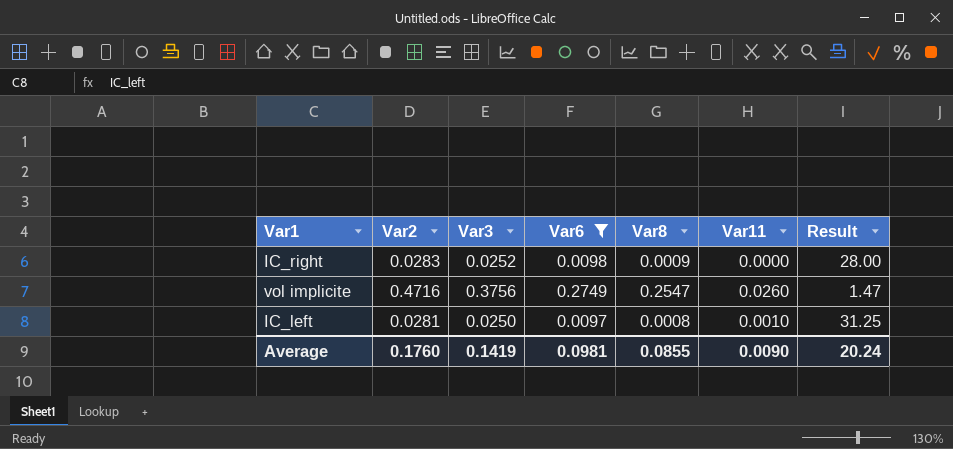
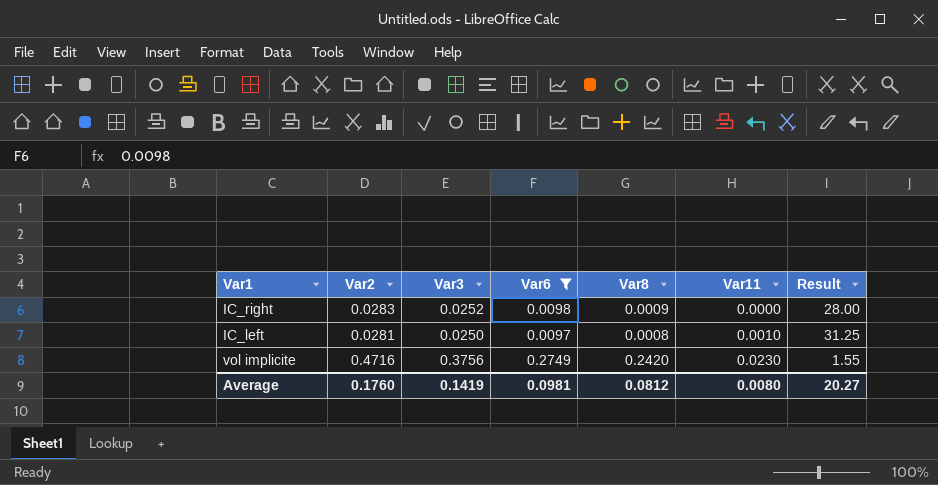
row order: none -> Var11 ascending
vol implicite | Var8: 0.2547 -> 0.2420
vol implicite | Var11: 0.0260 -> 0.0230
vol implicite | Result: 1.47 -> 1.55
Average | Var8: 0.0855 -> 0.0812
Average | Var11: 0.0090 -> 0.0080
Average | Result: 20.24 -> 20.27

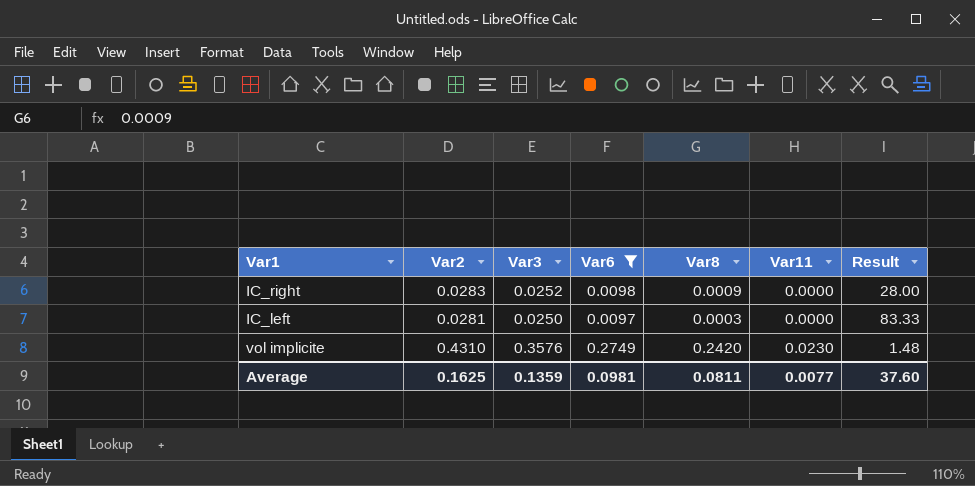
IC_left | Var8: 0.0008 -> 0.0003
IC_left | Var11: 0.0010 -> 0.0000
IC_left | Result: 31.25 -> 83.33
vol implicite | Var2: 0.4716 -> 0.4310
vol implicite | Var3: 0.3756 -> 0.3576
vol implicite | Result: 1.55 -> 1.48
Average | Var2: 0.1760 -> 0.1625
Average | Var3: 0.1419 -> 0.1359
Average | Var8: 0.0812 -> 0.0811
Average | Var11: 0.0080 -> 0.0077
Average | Result: 20.27 -> 37.60

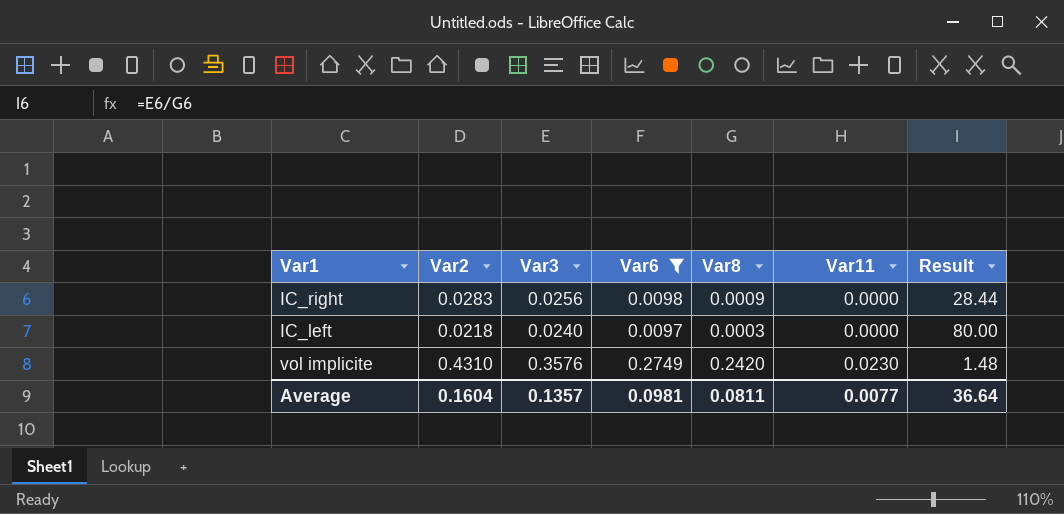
IC_right | Var3: 0.0252 -> 0.0256
IC_right | Result: 28.00 -> 28.44
IC_left | Var2: 0.0281 -> 0.0218
IC_left | Var3: 0.0250 -> 0.0240
IC_left | Result: 83.33 -> 80.00
Average | Var2: 0.1625 -> 0.1604
Average | Var3: 0.1359 -> 0.1357
Average | Result: 37.60 -> 36.64

